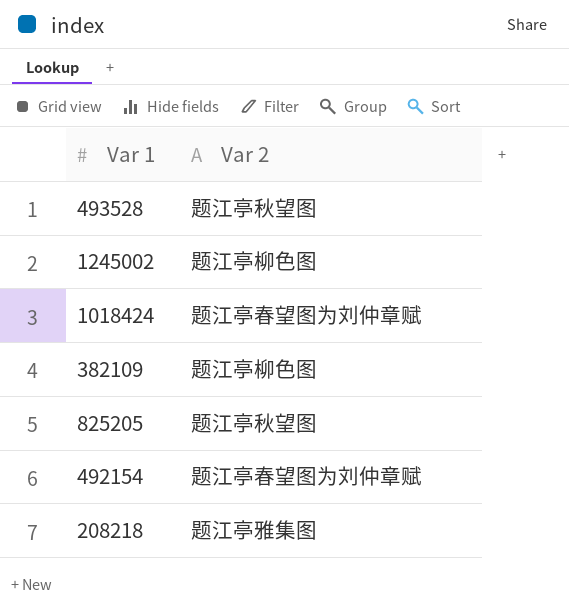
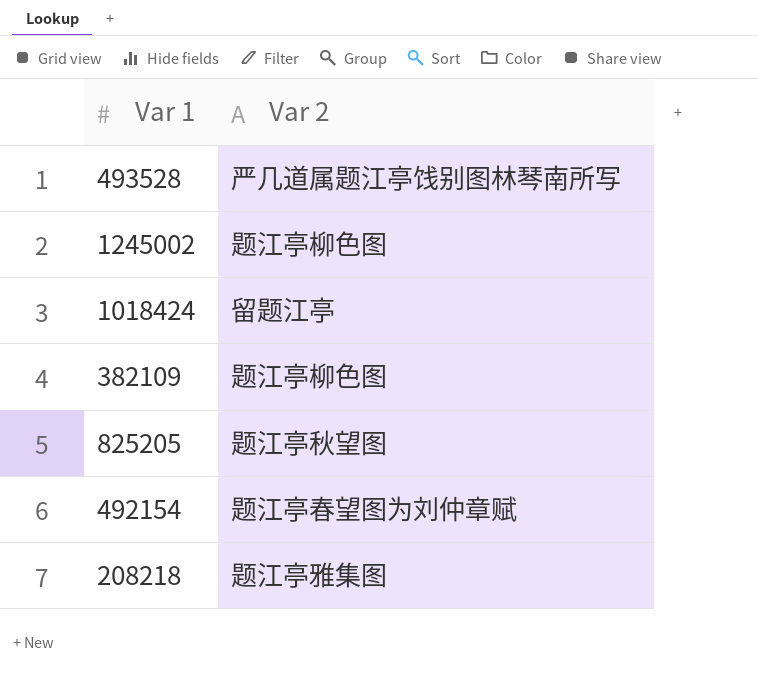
493528 | Var 2: 题江亭秋望图 -> 严几道属题江亭饯别图林琴南所写
1018424 | Var 2: 题江亭春望图为刘仲章赋 -> 留题江亭

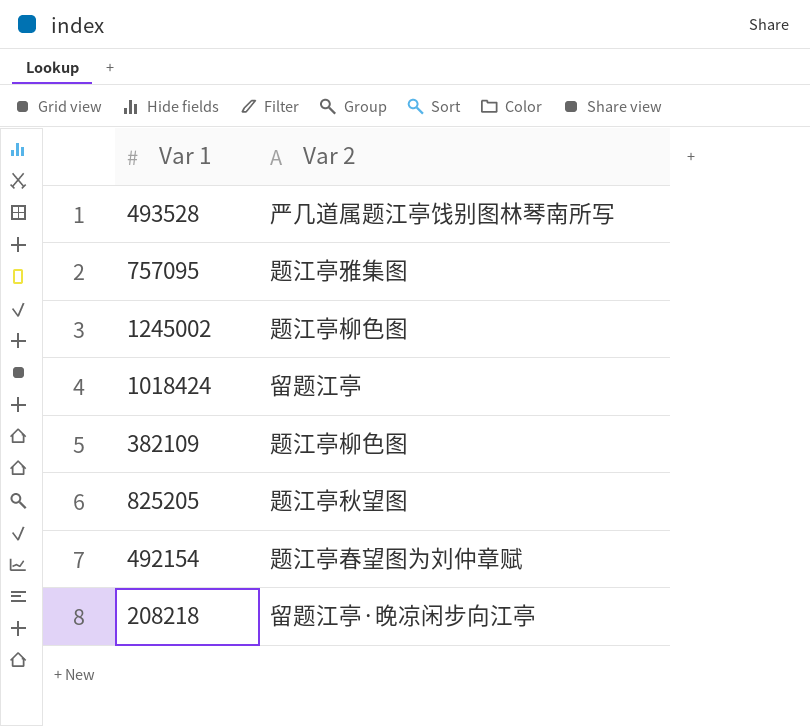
row 757095: none -> 题江亭雅集图
208218 | Var 2: 题江亭雅集图 -> 留题江亭·晚凉闲步向江亭

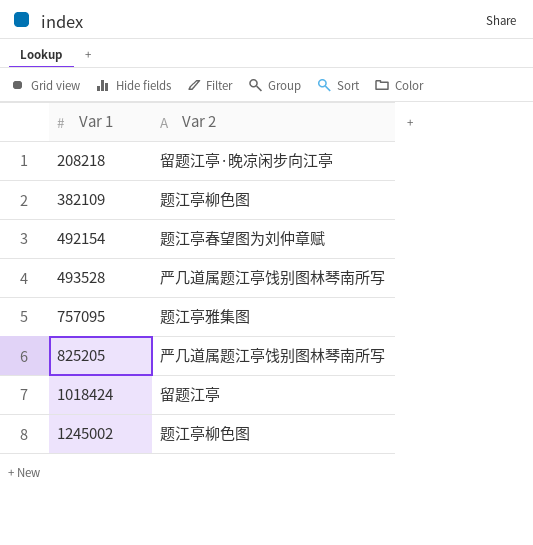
row order: none -> Var 1 ascending
825205 | Var 2: 题江亭秋望图 -> 严几道属题江亭饯别图林琴南所写

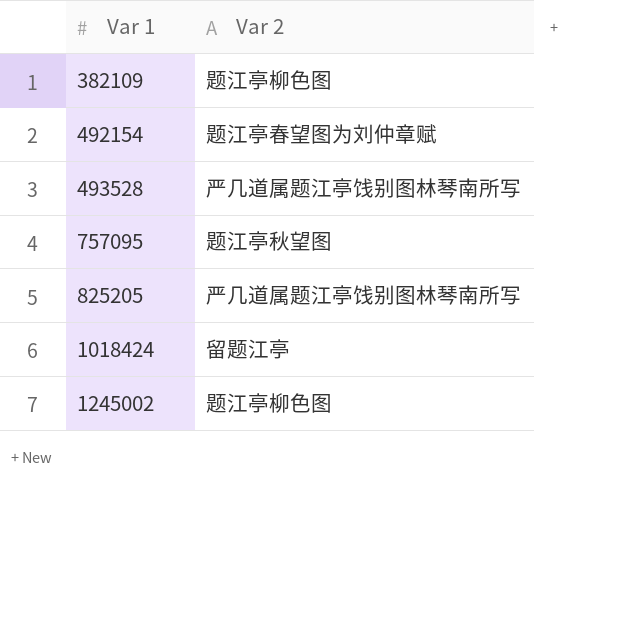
row 208218: 留题江亭·晚凉闲步向江亭 -> none
757095 | Var 2: 题江亭雅集图 -> 题江亭秋望图

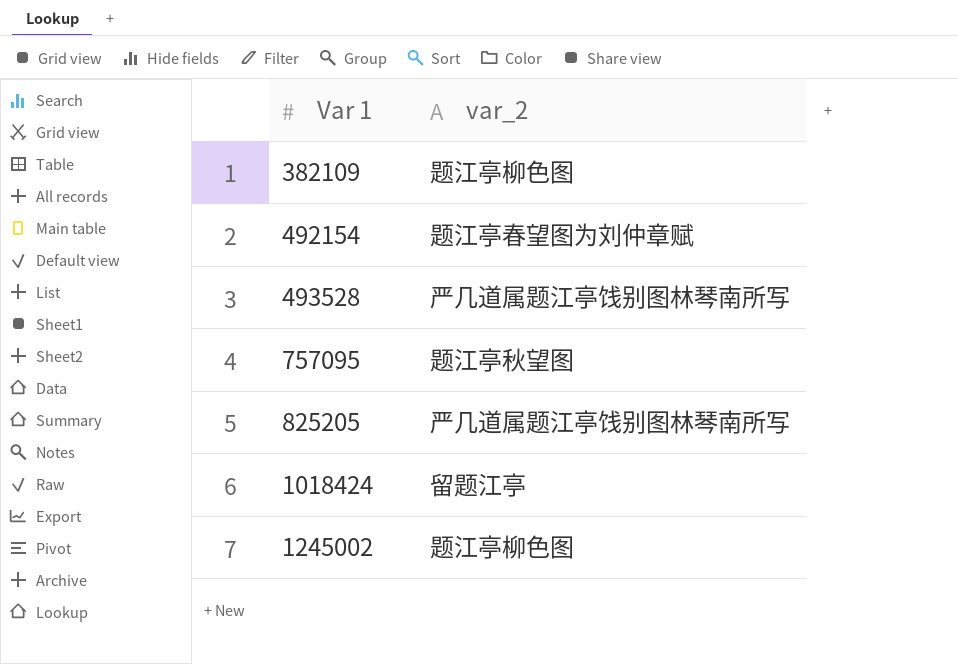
column name: Var 2 -> var_2

